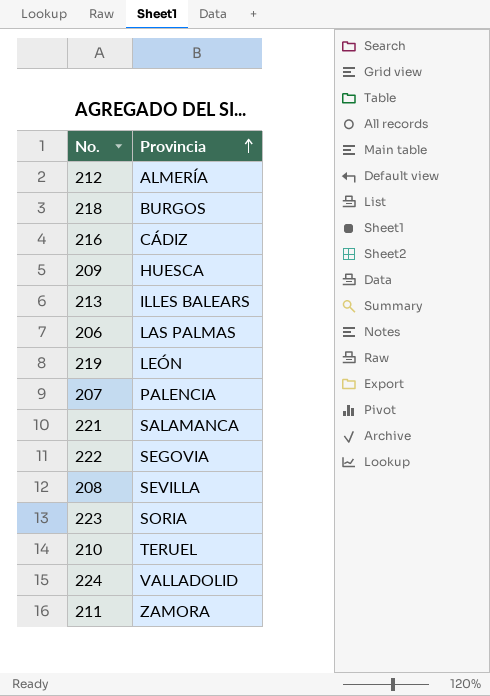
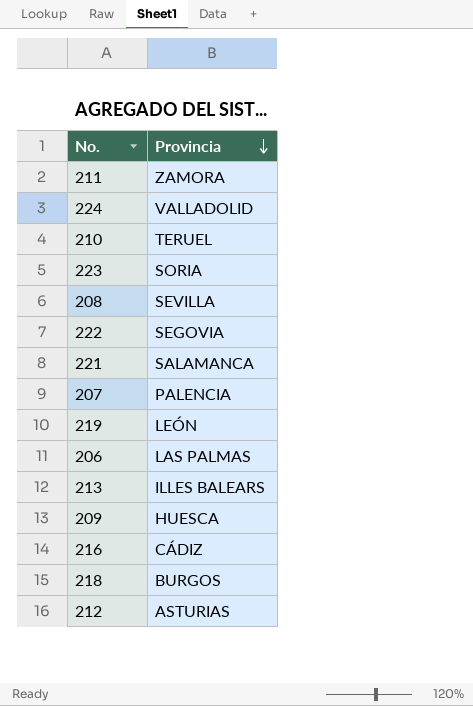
row order: Provincia ascending -> Provincia descending
212 | Provincia: ALMERÍA -> ASTURIAS

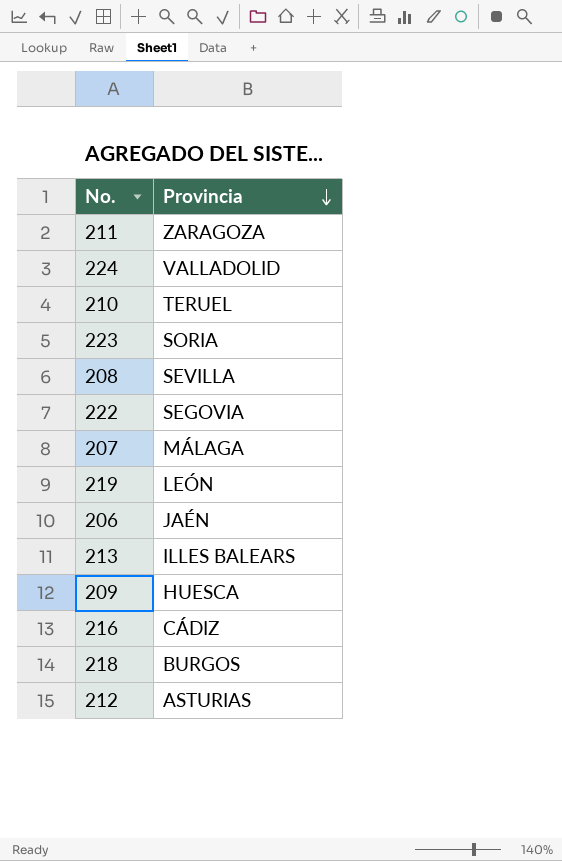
row 221: SALAMANCA -> none
211 | Provincia: ZAMORA -> ZARAGOZA
207 | Provincia: PALENCIA -> MÁLAGA
206 | Provincia: LAS PALMAS -> JAÉN

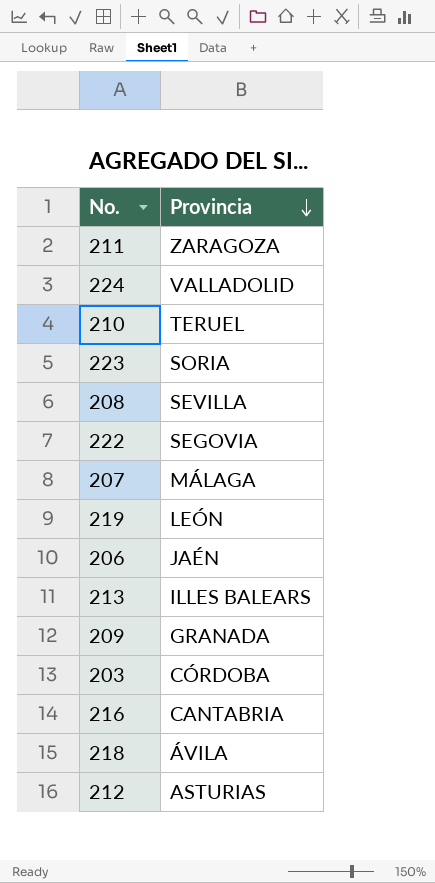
209 | Provincia: HUESCA -> GRANADA
row 203: none -> CÓRDOBA
216 | Provincia: CÁDIZ -> CANTABRIA
218 | Provincia: BURGOS -> ÁVILA

